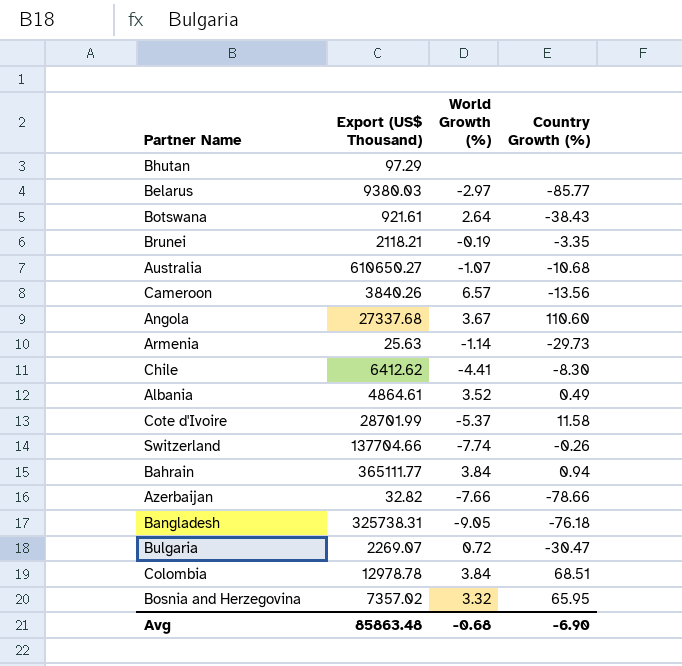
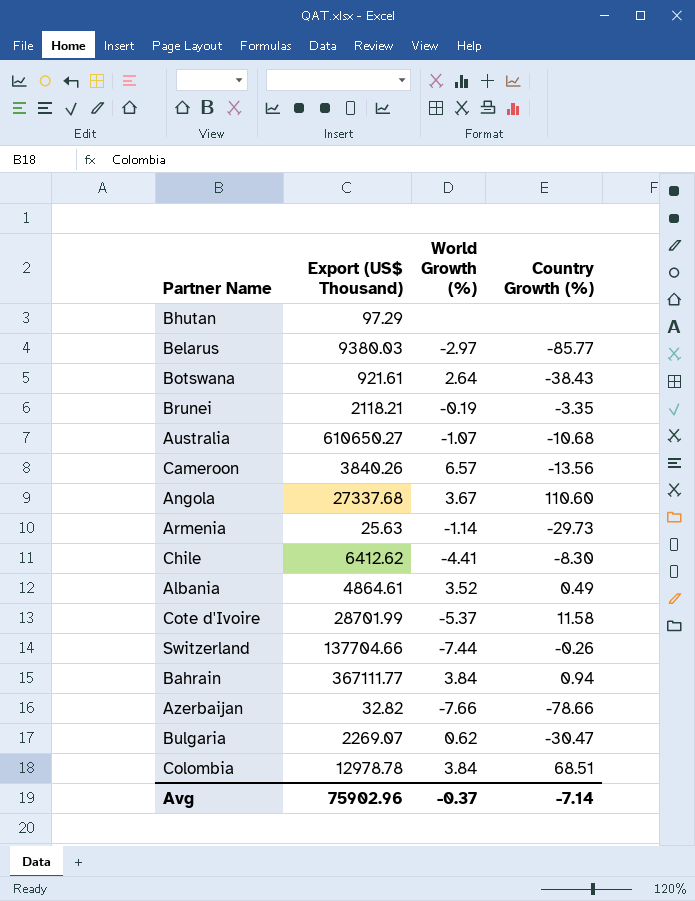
row Bangladesh: 325738.31 | -9.05 | -76.18 -> none
row Bosnia and Herzegovina: 7357.02 | 3.32 | 65.95 -> none
Switzerland | World Growth (%): -7.74 -> -7.44
Bahrain | Export (US$ Thousand): 365111.77 -> 367111.77
Bulgaria | World Growth (%): 0.72 -> 0.62
Avg | Export (US$ Thousand): 85863.48 -> 75902.96
Avg | World Growth (%): -0.68 -> -0.37
Avg | Country Growth (%): -6.90 -> -7.14

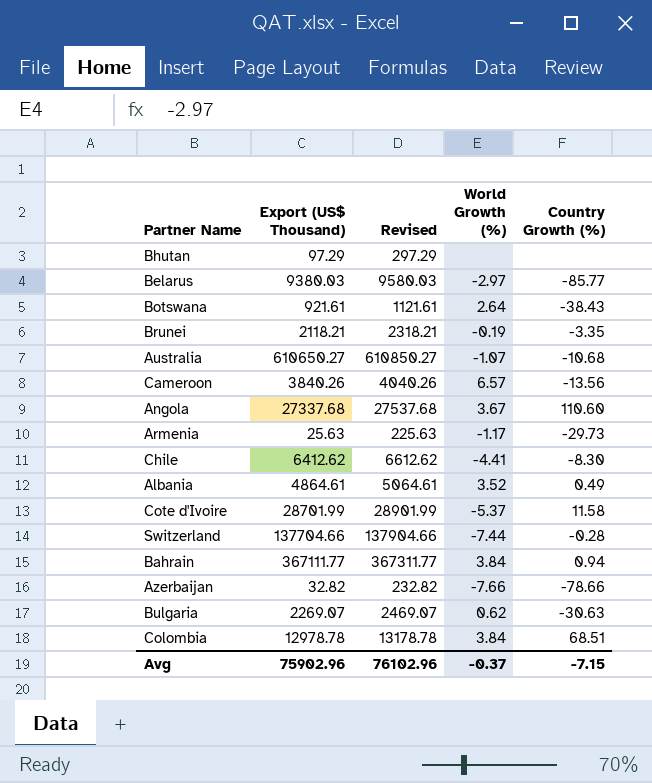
column Revised | formula: none -> [Export (US$ Thousand)] + 200
Armenia | World Growth (%): -1.14 -> -1.17
Switzerland | Country Growth (%): -0.26 -> -0.28
Bulgaria | Country Growth (%): -30.47 -> -30.63
Avg | Country Growth (%): -7.14 -> -7.15

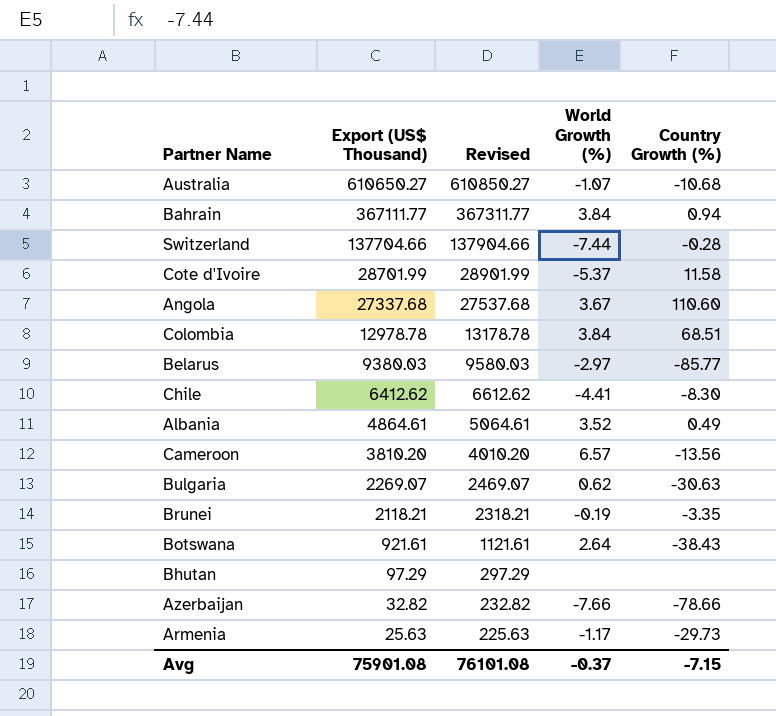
row order: none -> Export (US$ Thousand) descending
Cameroon | Export (US$ Thousand): 3840.26 -> 3810.20
Cameroon | Revised: 4040.26 -> 4010.20
Avg | Export (US$ Thousand): 75902.96 -> 75901.08
Avg | Revised: 76102.96 -> 76101.08

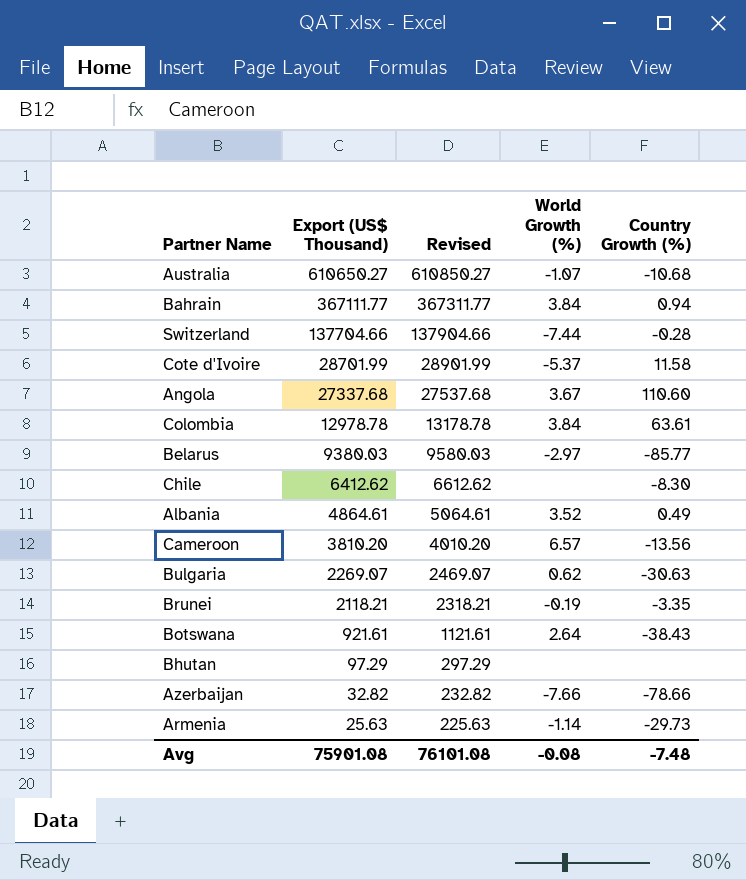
Colombia | Country Growth (%): 68.51 -> 63.61
Chile | World Growth (%): -4.41 -> none
Armenia | World Growth (%): -1.17 -> -1.14
Avg | World Growth (%): -0.37 -> -0.08
Avg | Country Growth (%): -7.15 -> -7.48

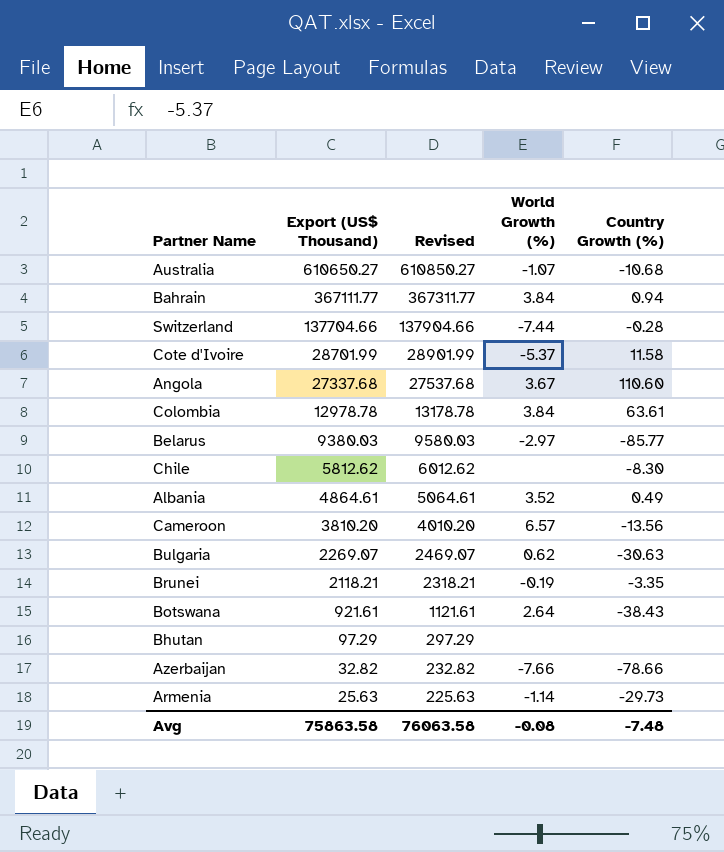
Chile | Export (US$ Thousand): 6412.62 -> 5812.62
Chile | Revised: 6612.62 -> 6012.62
Avg | Export (US$ Thousand): 75901.08 -> 75863.58
Avg | Revised: 76101.08 -> 76063.58

